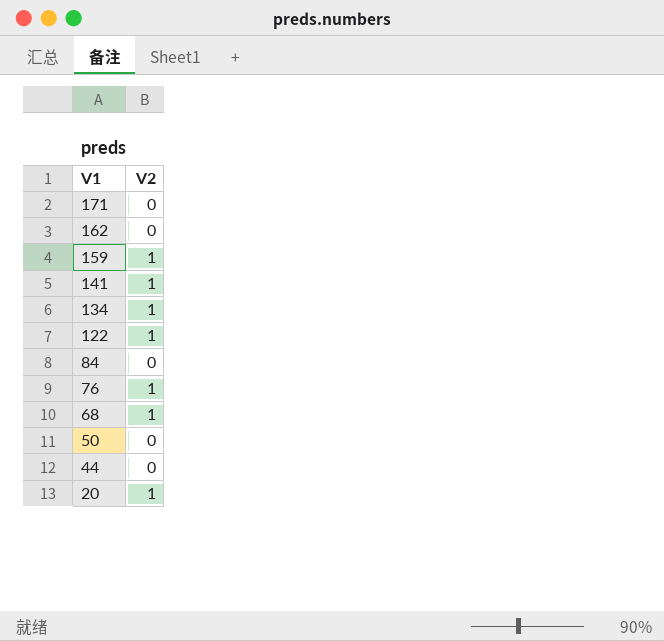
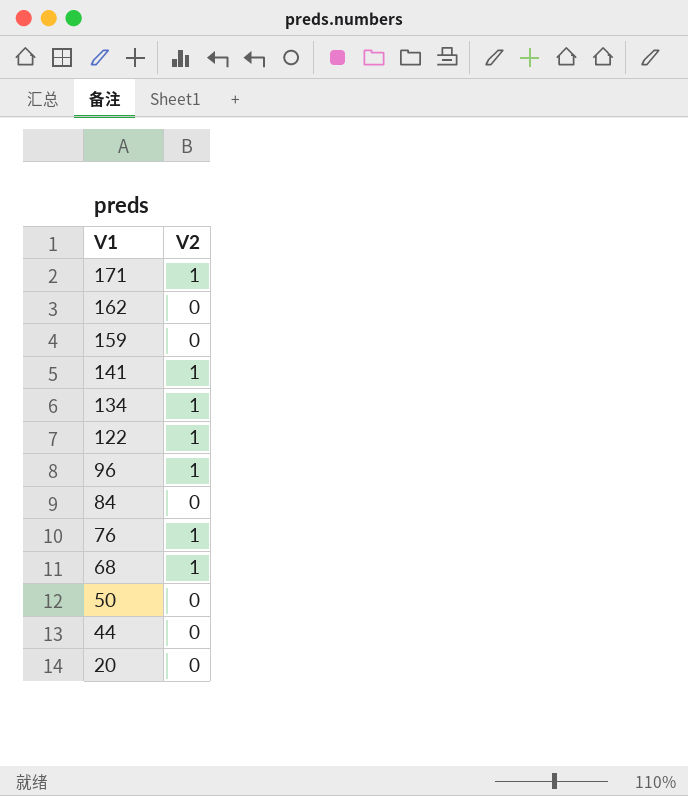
171 | V2: 0 -> 1
159 | V2: 1 -> 0
row 96: none -> 1
20 | V2: 1 -> 0

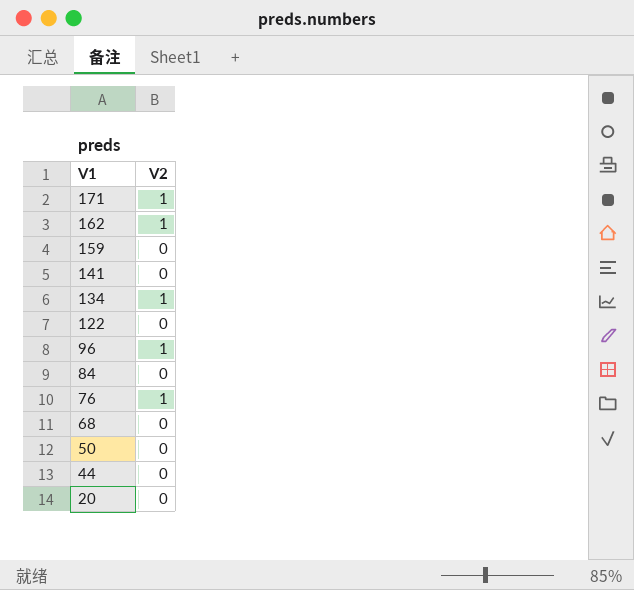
162 | V2: 0 -> 1
141 | V2: 1 -> 0
122 | V2: 1 -> 0
68 | V2: 1 -> 0

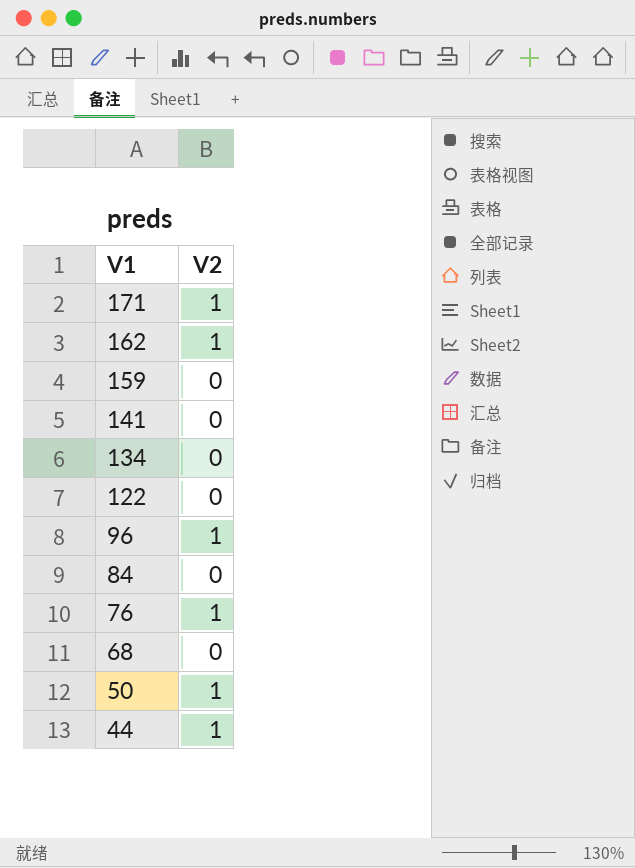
row 20: 0 -> none
134 | V2: 1 -> 0
50 | V2: 0 -> 1
44 | V2: 0 -> 1

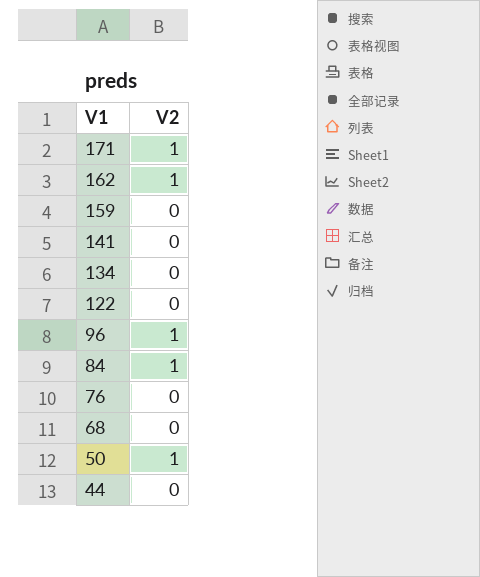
84 | V2: 0 -> 1
76 | V2: 1 -> 0
44 | V2: 1 -> 0

